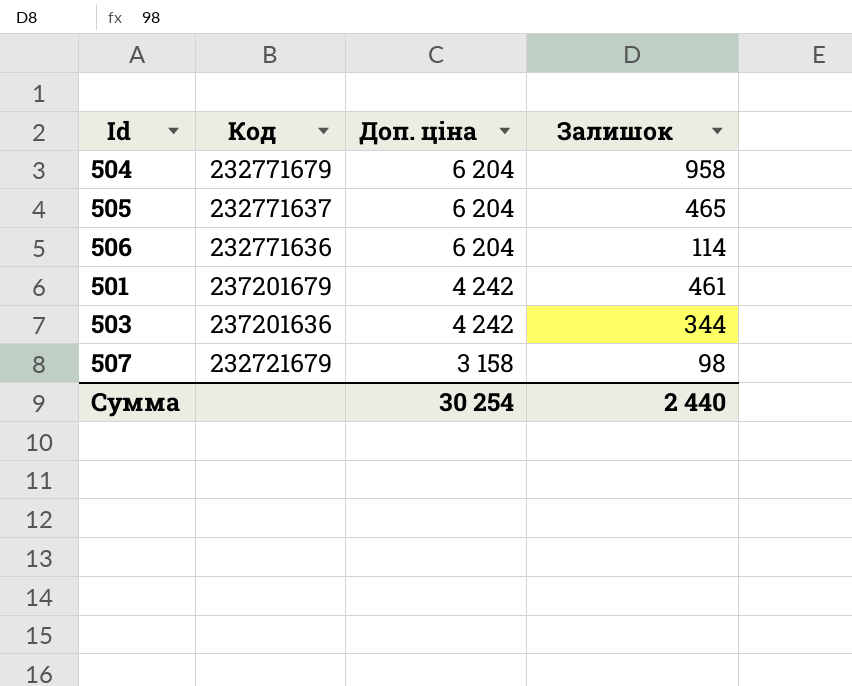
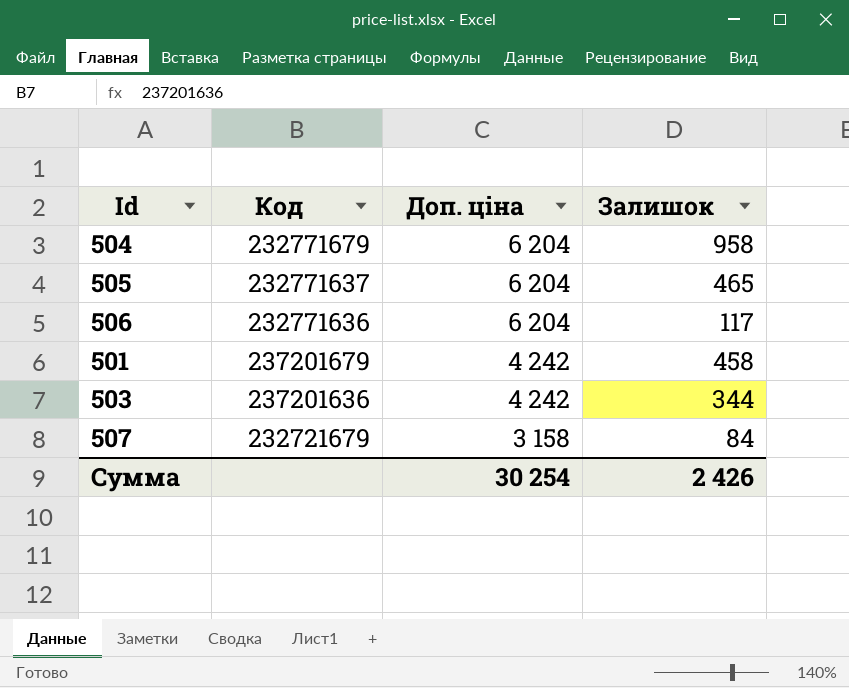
506 | Залишок: 114 -> 117
501 | Залишок: 461 -> 458
507 | Залишок: 98 -> 84
Сумма | Залишок: 2 440 -> 2 426

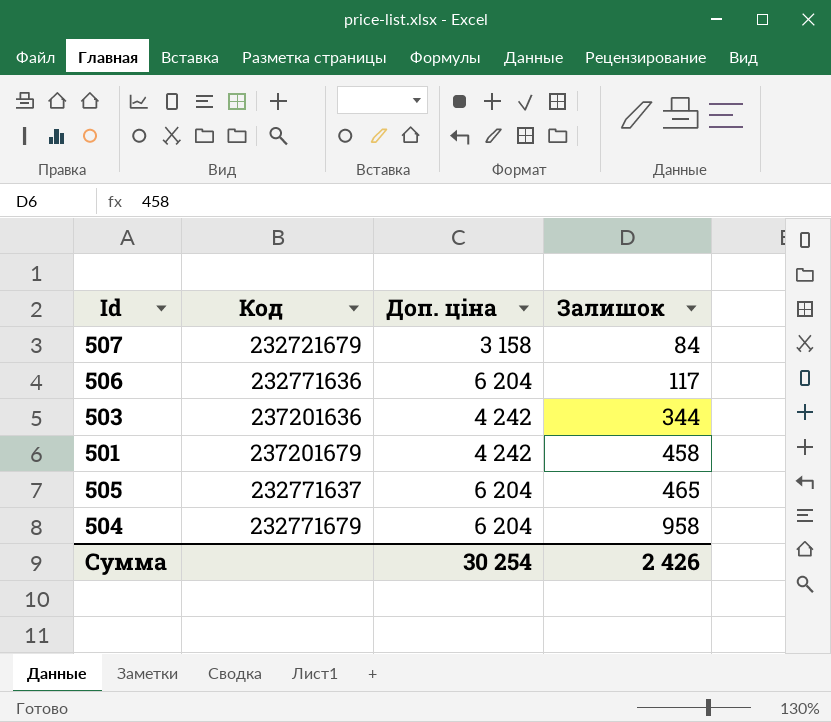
row order: Доп. ціна descending -> Залишок ascending

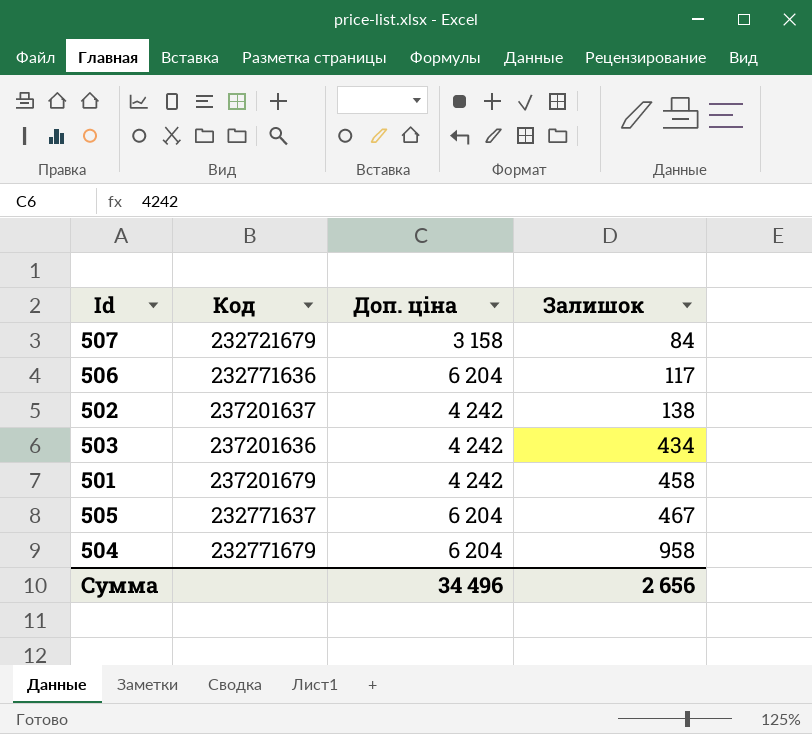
row 502: none -> 237201637 | 4 242 | 138
503 | Залишок: 344 -> 434
505 | Залишок: 465 -> 467
Сумма | Доп. ціна: 30 254 -> 34 496
Сумма | Залишок: 2 426 -> 2 656

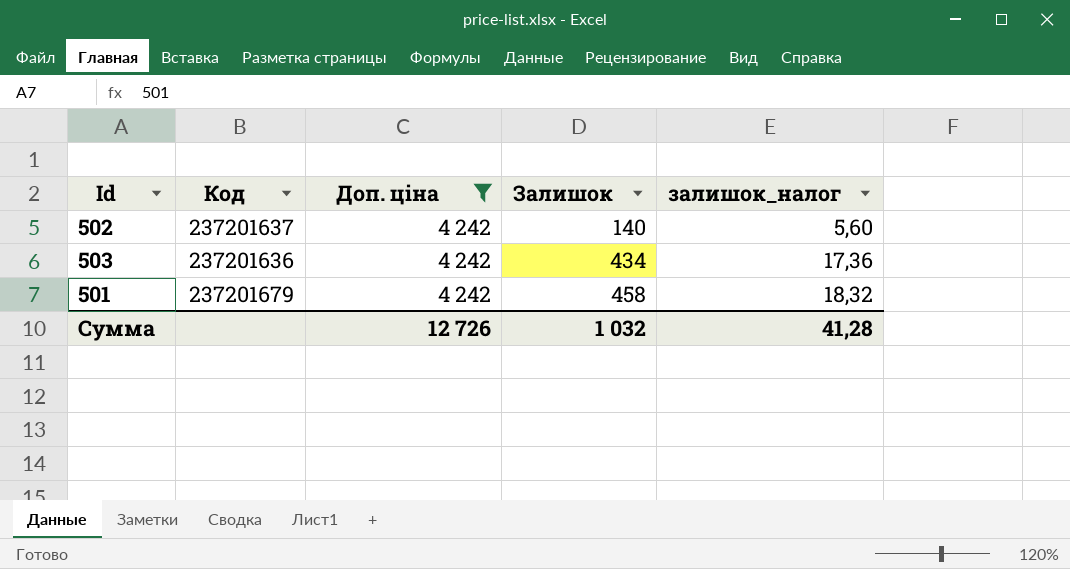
filter: none -> Доп. ціна = 4 242
column залишок_налог | formula: none -> [Залишок] * 0,04
502 | Залишок: 138 -> 140
Сумма | Доп. ціна: 34 496 -> 12 726
Сумма | Залишок: 2 656 -> 1 032

